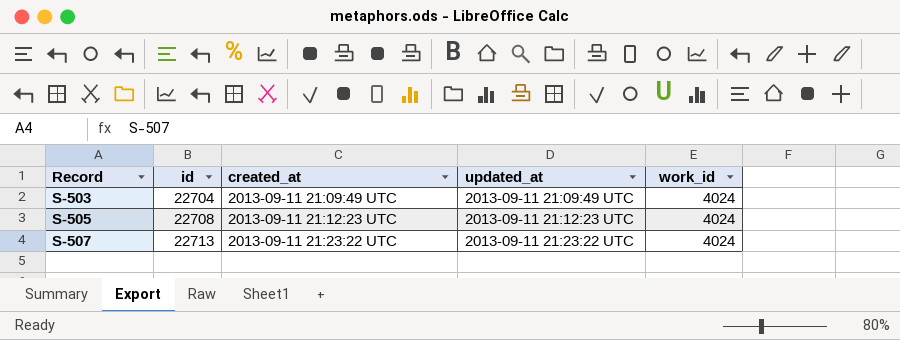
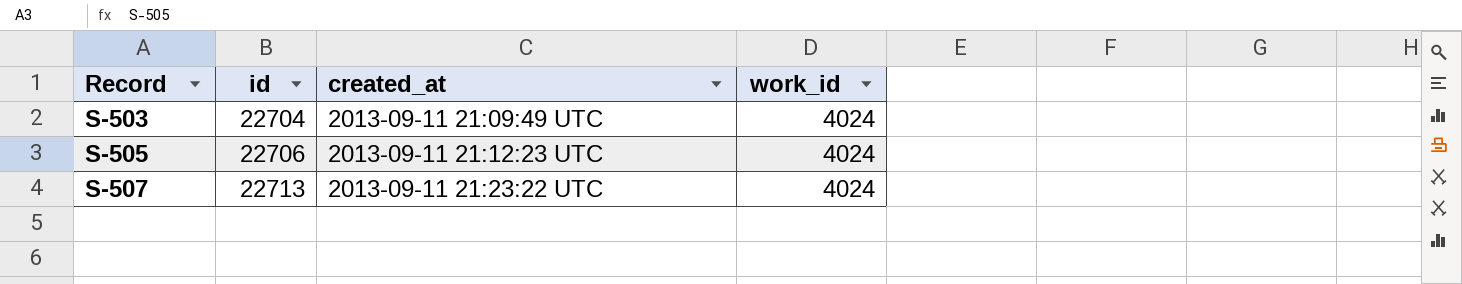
column updated_at | position: 4 -> none
S-505 | id: 22708 -> 22706

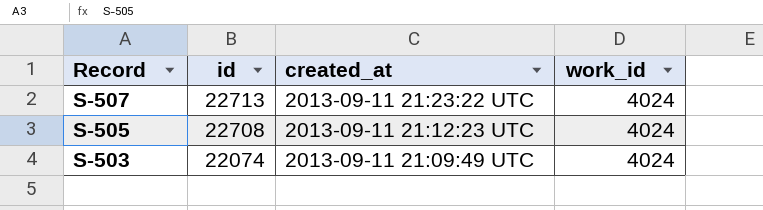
row order: Record ascending -> Record descending
S-505 | id: 22706 -> 22708
S-503 | id: 22704 -> 22074

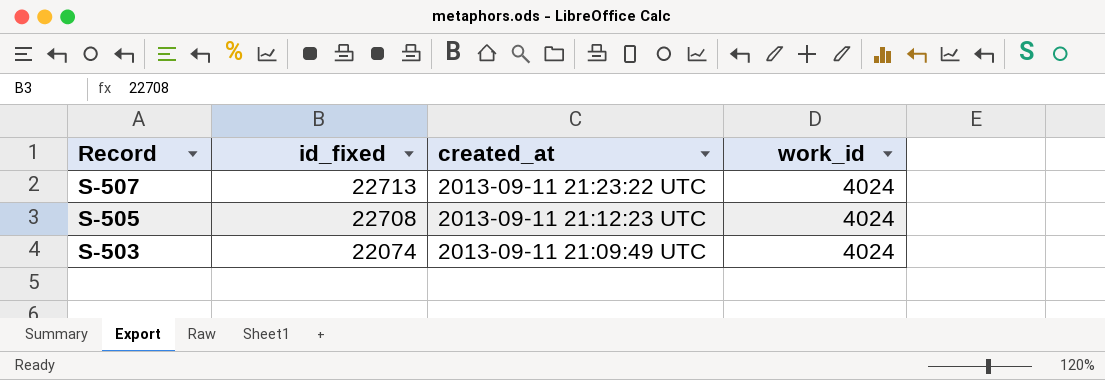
column name: id -> id_fixed

